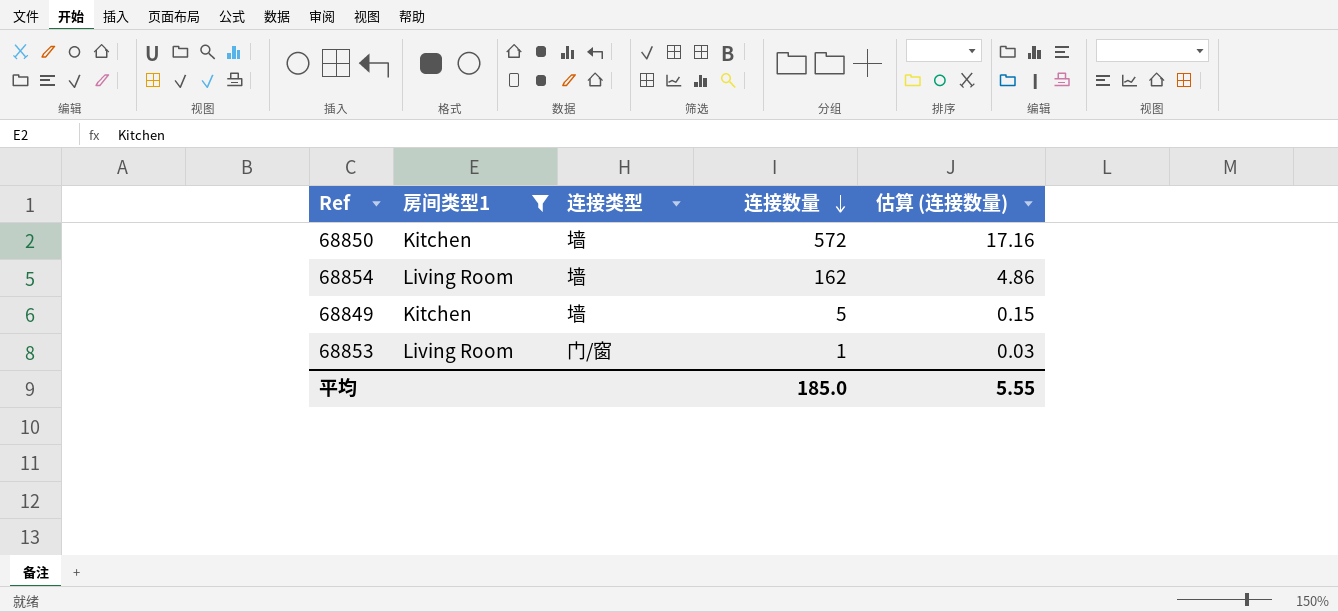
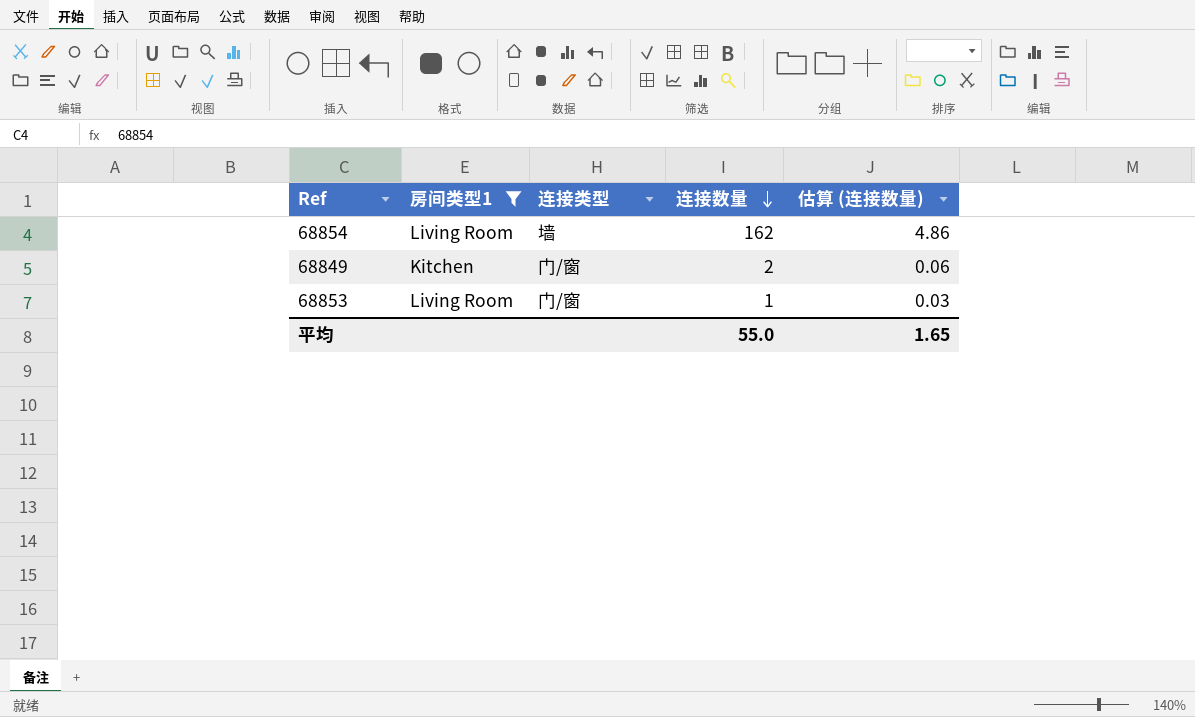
row 68850: Kitchen | 墙 | 572 | 17.16 -> none
68849 | 连接类型: 墙 -> 门/窗
68849 | 连接数量: 5 -> 2
68849 | 估算 (连接数量): 0.15 -> 0.06
平均 | 连接数量: 185.0 -> 55.0
平均 | 估算 (连接数量): 5.55 -> 1.65

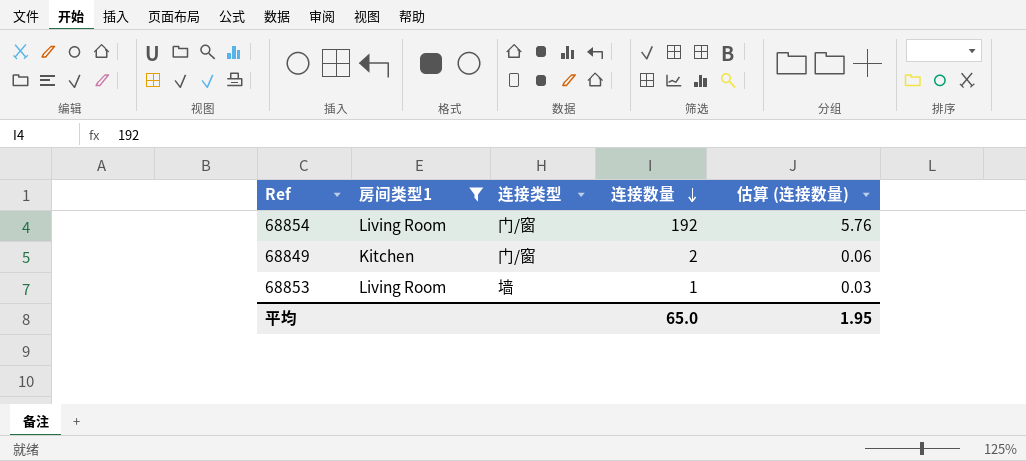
68854 | 连接类型: 墙 -> 门/窗
68854 | 连接数量: 162 -> 192
68854 | 估算 (连接数量): 4.86 -> 5.76
68853 | 连接类型: 门/窗 -> 墙
平均 | 连接数量: 55.0 -> 65.0
平均 | 估算 (连接数量): 1.65 -> 1.95

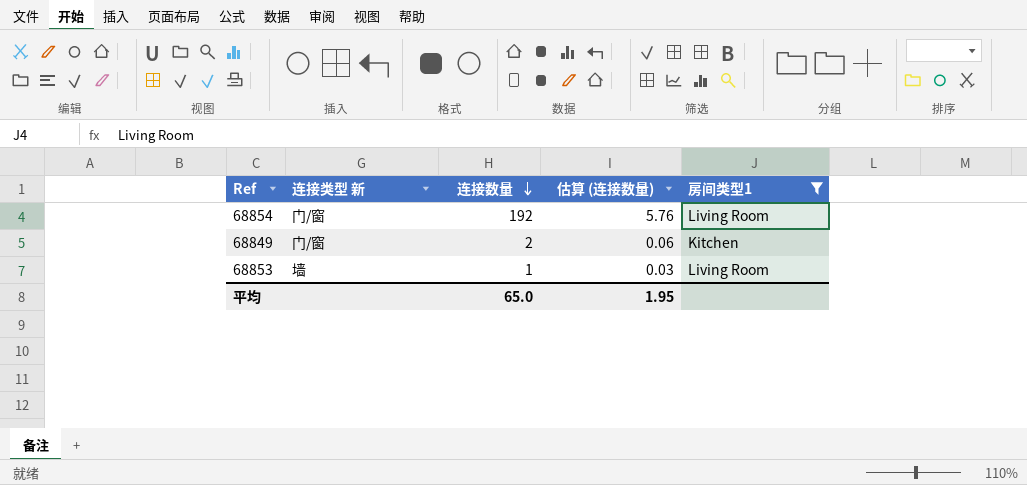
column name: 连接类型 -> 连接类型 新
column 房间类型1 | position: 2 -> 5

